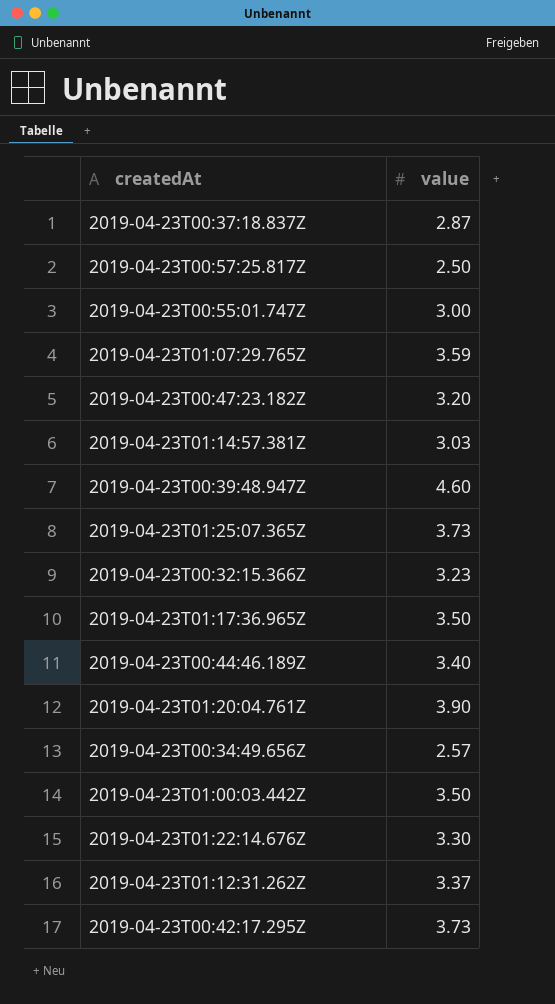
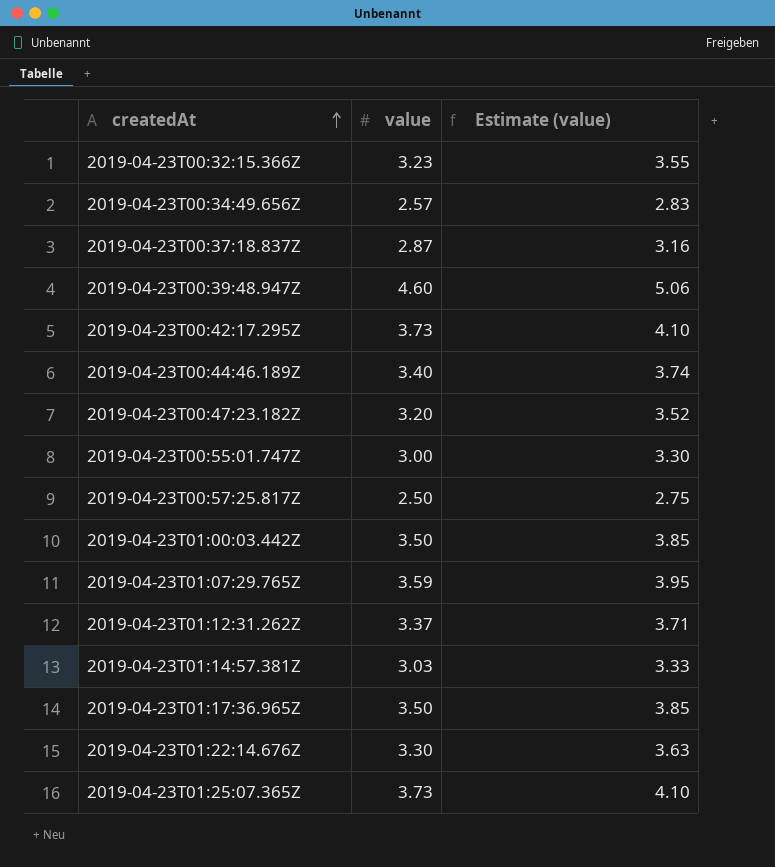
row order: none -> createdAt ascending
column Estimate (value) | formula: none -> [value] * 1.1
row 2019-04-23T01:20:04.761Z: 3.90 -> none

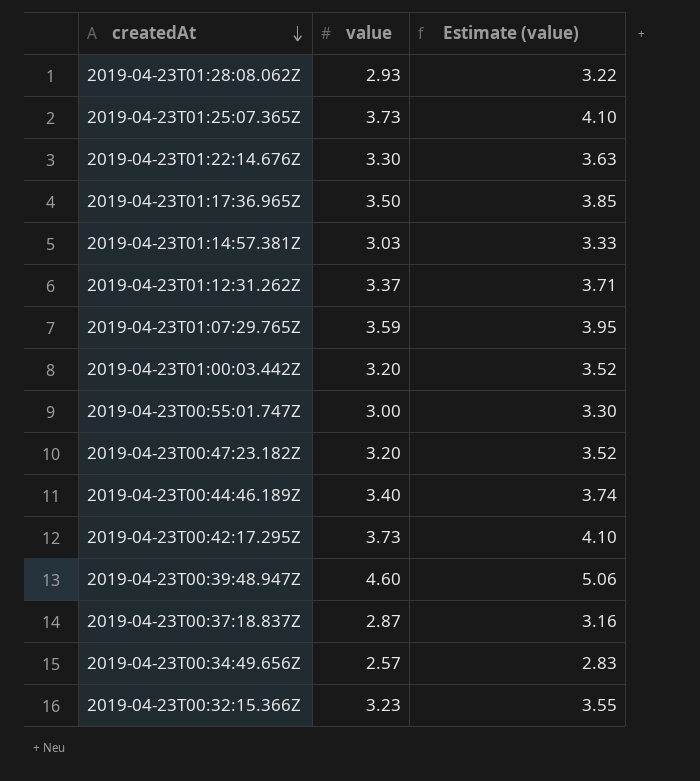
row order: createdAt ascending -> createdAt descending
row 2019-04-23T00:57:25.817Z: 2.50 | 2.75 -> none
row 2019-04-23T01:28:08.062Z: none -> 2.93 | 3.22
2019-04-23T01:00:03.442Z | value: 3.50 -> 3.20
2019-04-23T01:00:03.442Z | Estimate (value): 3.85 -> 3.52

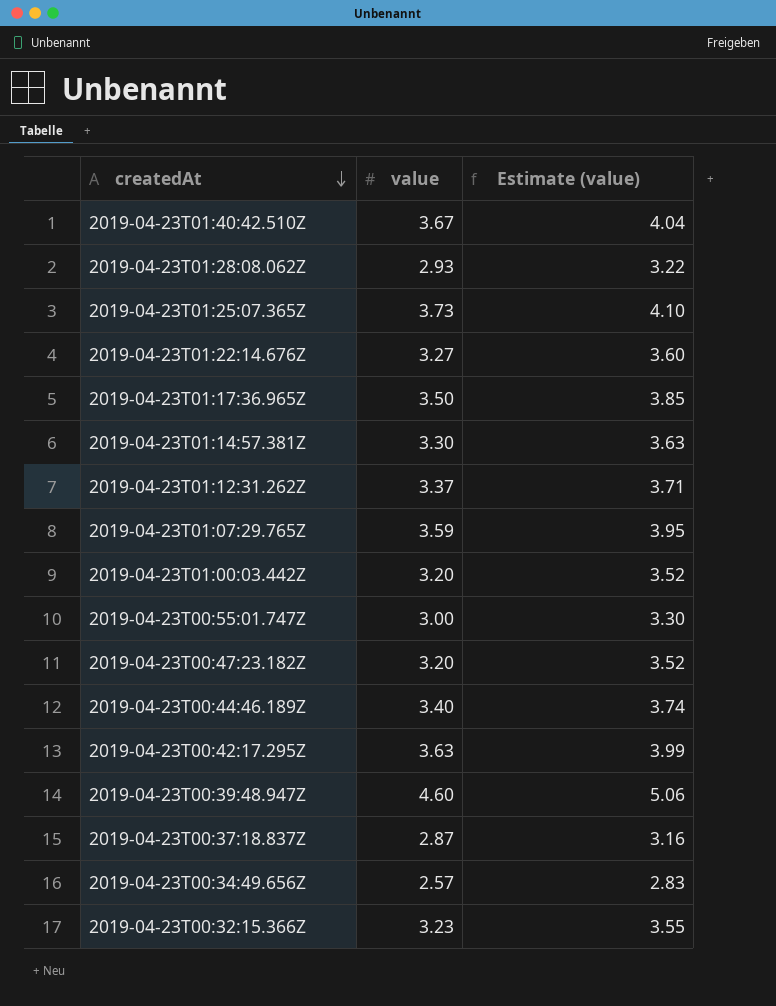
row 2019-04-23T01:40:42.510Z: none -> 3.67 | 4.04
2019-04-23T01:22:14.676Z | value: 3.30 -> 3.27
2019-04-23T01:22:14.676Z | Estimate (value): 3.63 -> 3.60
2019-04-23T01:14:57.381Z | value: 3.03 -> 3.30
2019-04-23T01:14:57.381Z | Estimate (value): 3.33 -> 3.63
2019-04-23T00:42:17.295Z | value: 3.73 -> 3.63
2019-04-23T00:42:17.295Z | Estimate (value): 4.10 -> 3.99

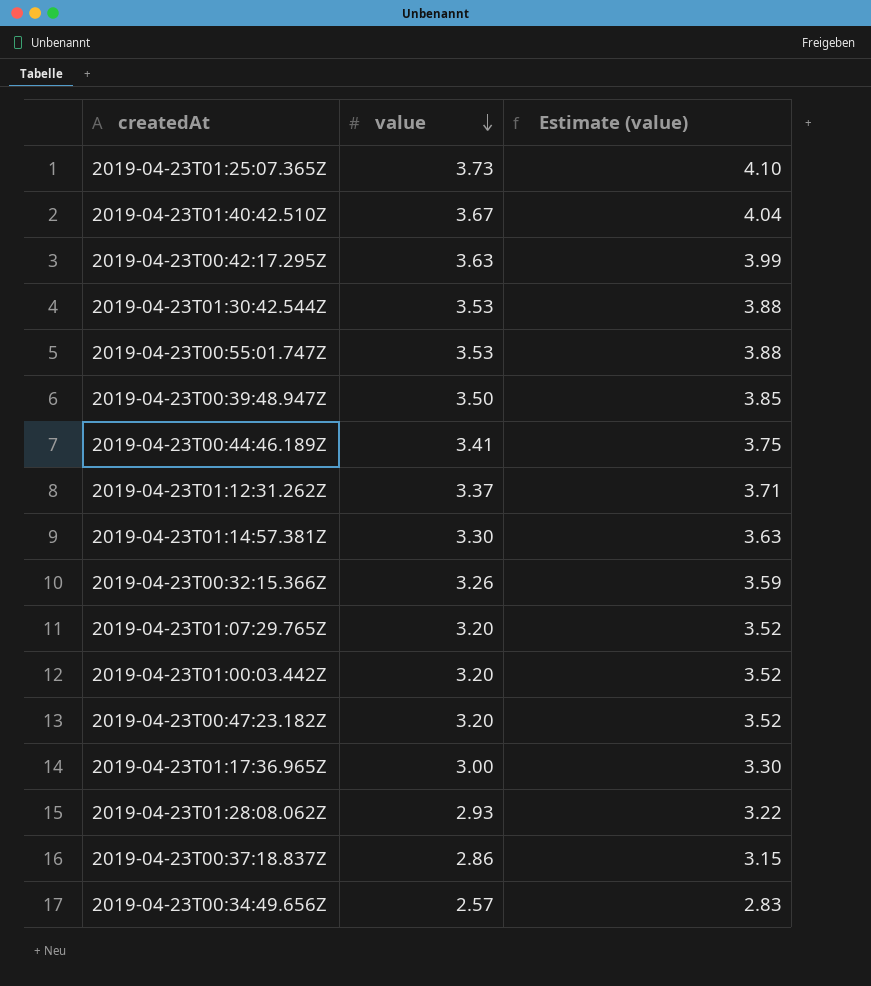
row order: createdAt descending -> value descending
row 2019-04-23T01:22:14.676Z: 3.27 | 3.60 -> none
row 2019-04-23T01:30:42.544Z: none -> 3.53 | 3.88
2019-04-23T00:55:01.747Z | value: 3.00 -> 3.53
2019-04-23T00:55:01.747Z | Estimate (value): 3.30 -> 3.88
2019-04-23T00:39:48.947Z | value: 4.60 -> 3.50
2019-04-23T00:39:48.947Z | Estimate (value): 5.06 -> 3.85
2019-04-23T00:44:46.189Z | value: 3.40 -> 3.41
2019-04-23T00:44:46.189Z | Estimate (value): 3.74 -> 3.75
2019-04-23T00:32:15.366Z | value: 3.23 -> 3.26
2019-04-23T00:32:15.366Z | Estimate (value): 3.55 -> 3.59
2019-04-23T01:07:29.765Z | value: 3.59 -> 3.20
2019-04-23T01:07:29.765Z | Estimate (value): 3.95 -> 3.52
2019-04-23T01:17:36.965Z | value: 3.50 -> 3.00
2019-04-23T01:17:36.965Z | Estimate (value): 3.85 -> 3.30
2019-04-23T00:37:18.837Z | value: 2.87 -> 2.86
2019-04-23T00:37:18.837Z | Estimate (value): 3.16 -> 3.15

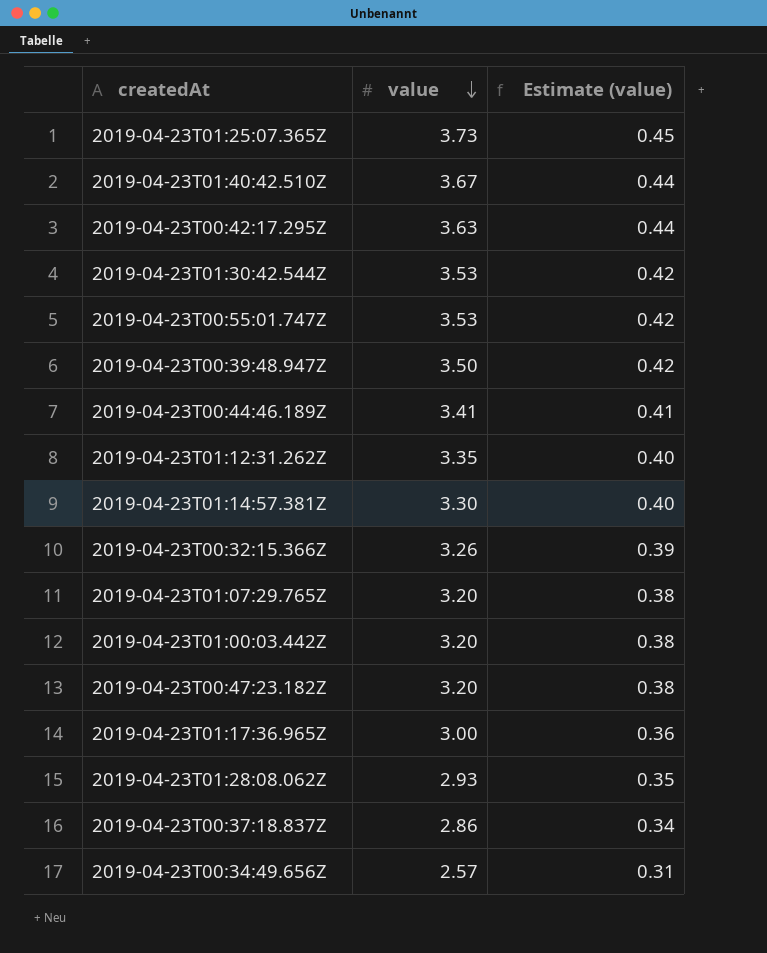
column Estimate (value) | formula: [value] * 1.1 -> [value] * 0.12
2019-04-23T01:12:31.262Z | value: 3.37 -> 3.35

